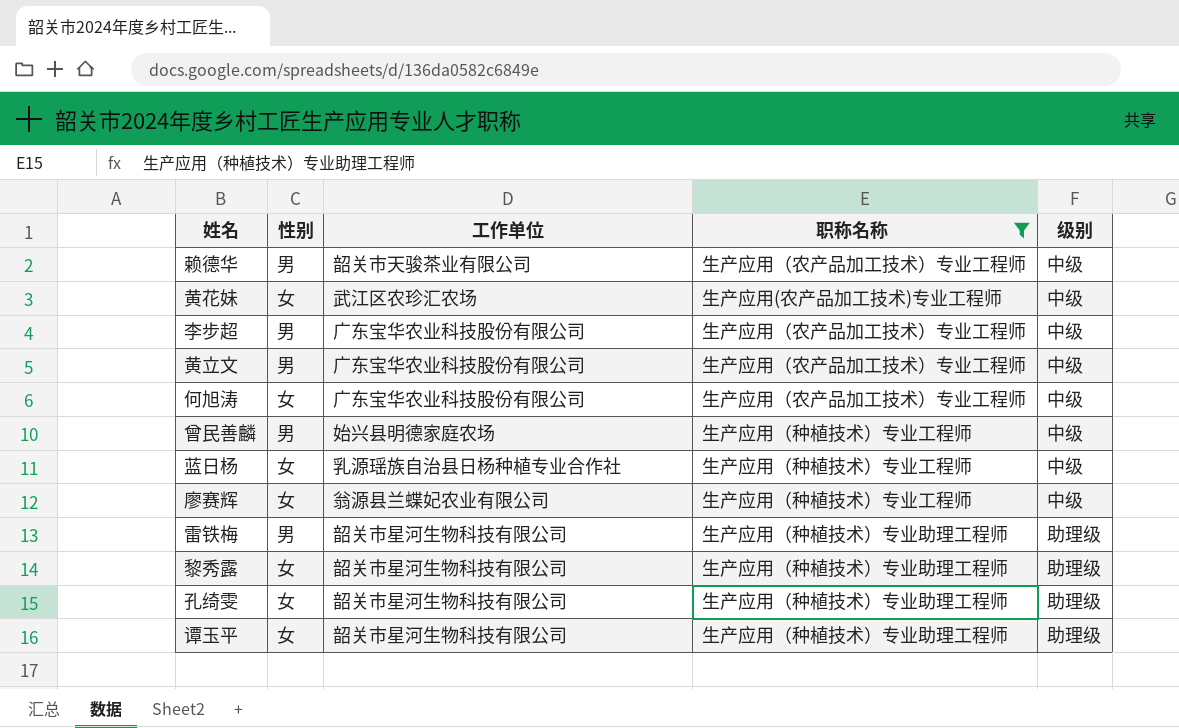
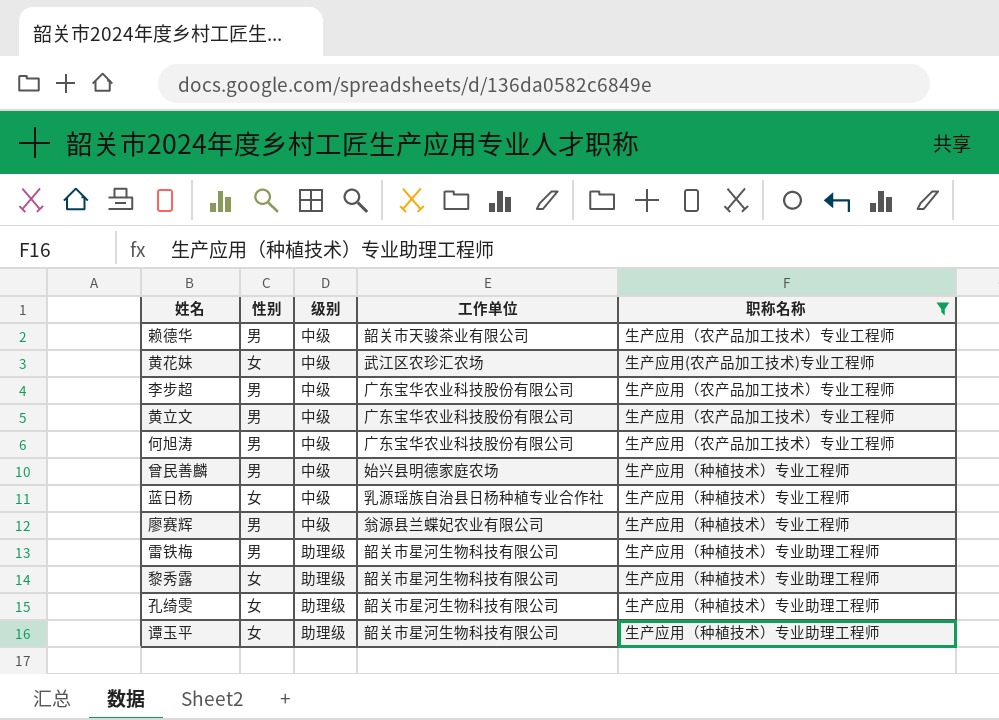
column 级别 | position: 5 -> 3
何旭涛 | 性别: 女 -> 男
廖赛辉 | 性别: 女 -> 男

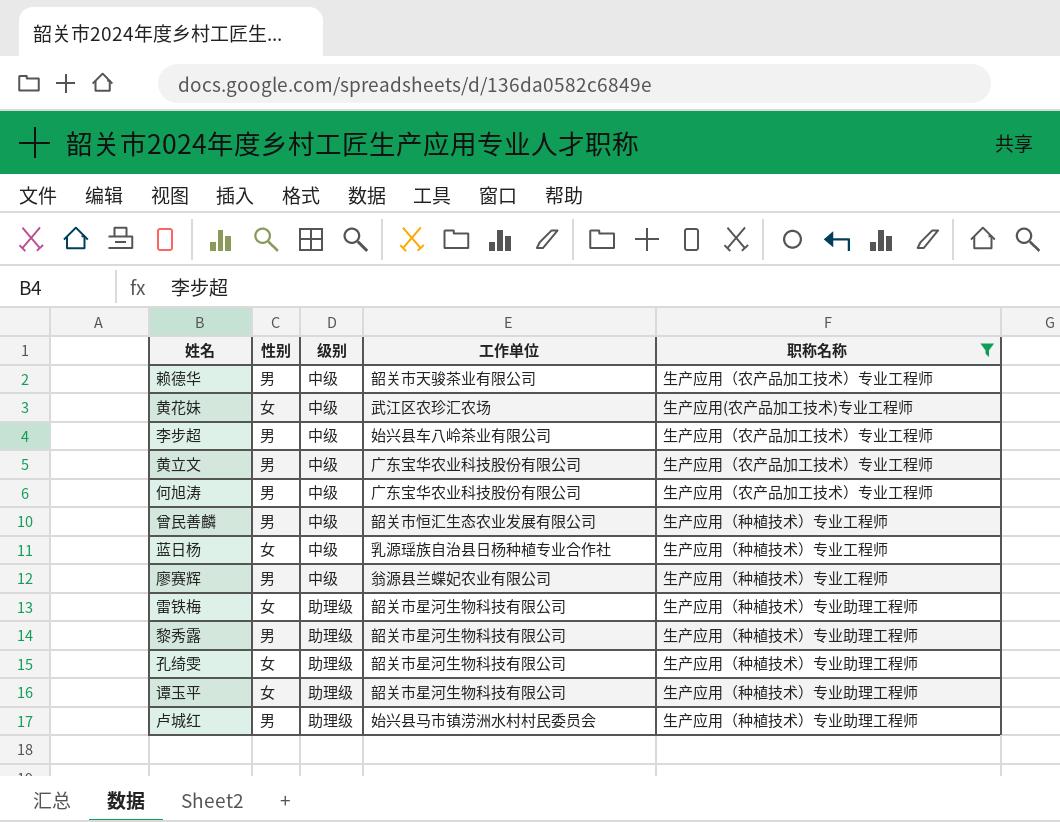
李步超 | 工作单位: 广东宝华农业科技股份有限公司 -> 始兴县车八岭茶业有限公司
曾民善麟 | 工作单位: 始兴县明德家庭农场 -> 韶关市恒汇生态农业发展有限公司
雷铁梅 | 性别: 男 -> 女
黎秀露 | 性别: 女 -> 男
row 卢城红: none -> 男 | 助理级 | 始兴县马市镇涝洲水村村民委员会 | 生产应用（种植技术）专业助理工程师

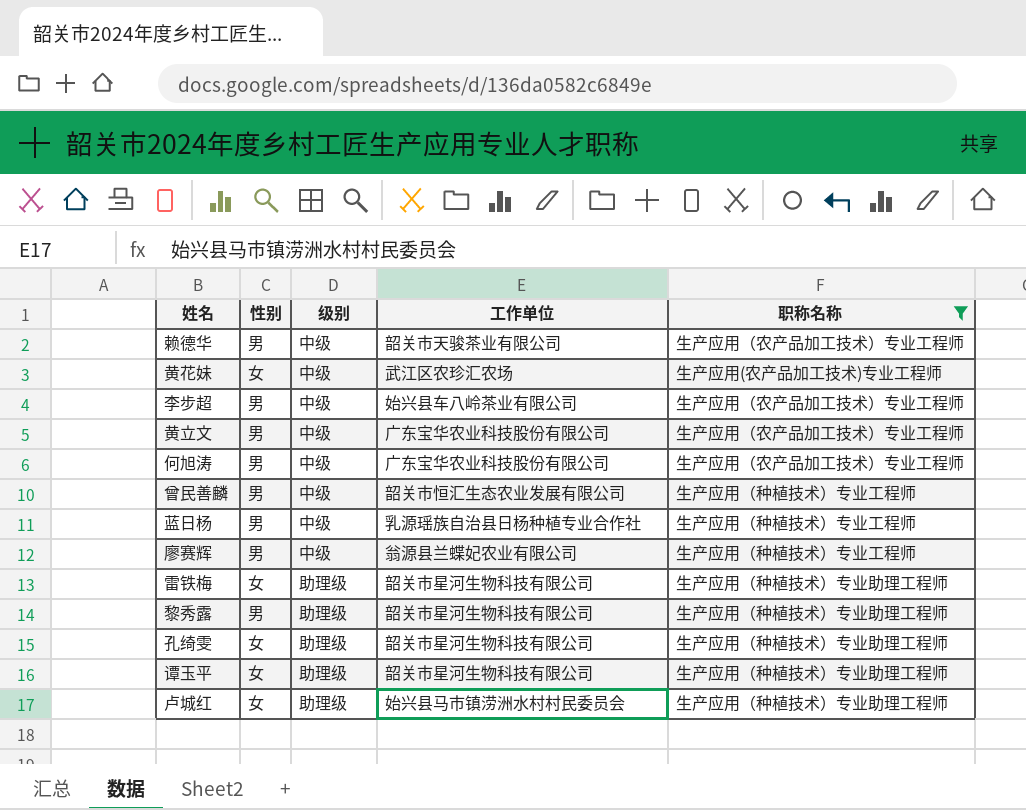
蓝日杨 | 性别: 女 -> 男
卢城红 | 性别: 男 -> 女

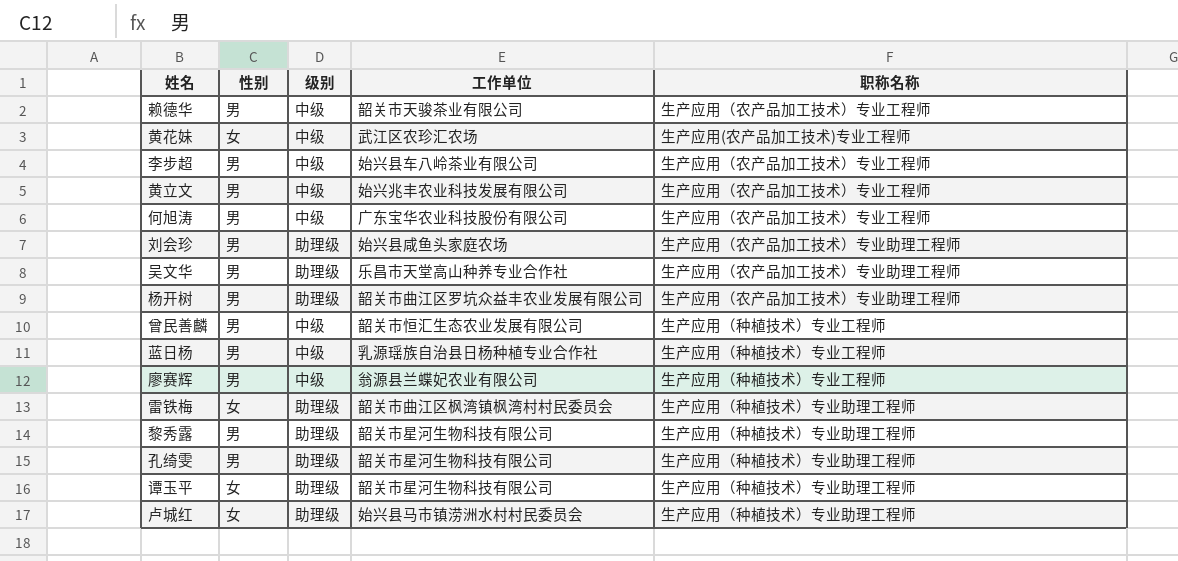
filter: 职称名称 != 生产应用（农产品加工技术）专业助理工程师 -> none
黄立文 | 工作单位: 广东宝华农业科技股份有限公司 -> 始兴兆丰农业科技发展有限公司
雷铁梅 | 工作单位: 韶关市星河生物科技有限公司 -> 韶关市曲江区枫湾镇枫湾村村民委员会
孔绮雯 | 性别: 女 -> 男

